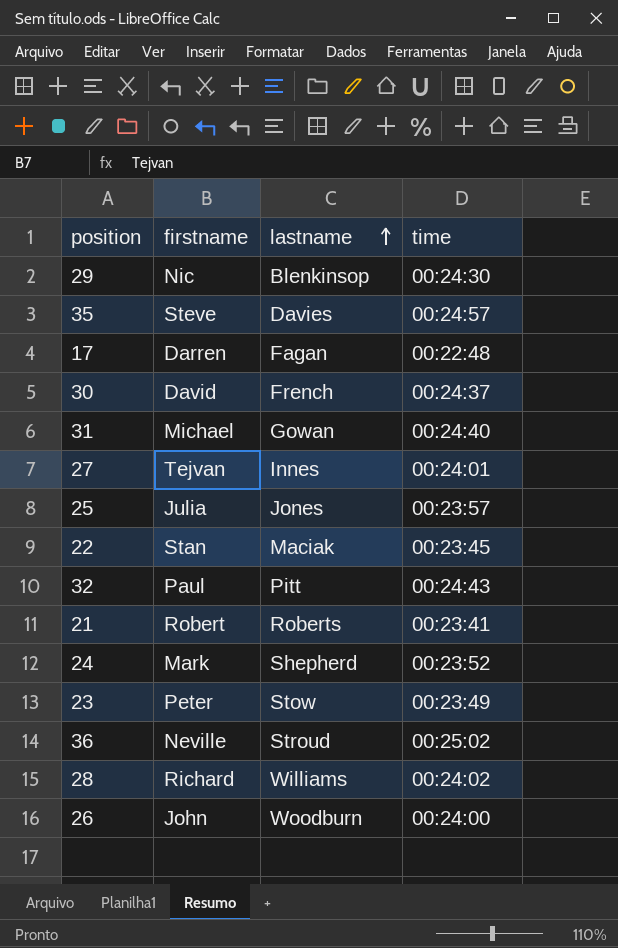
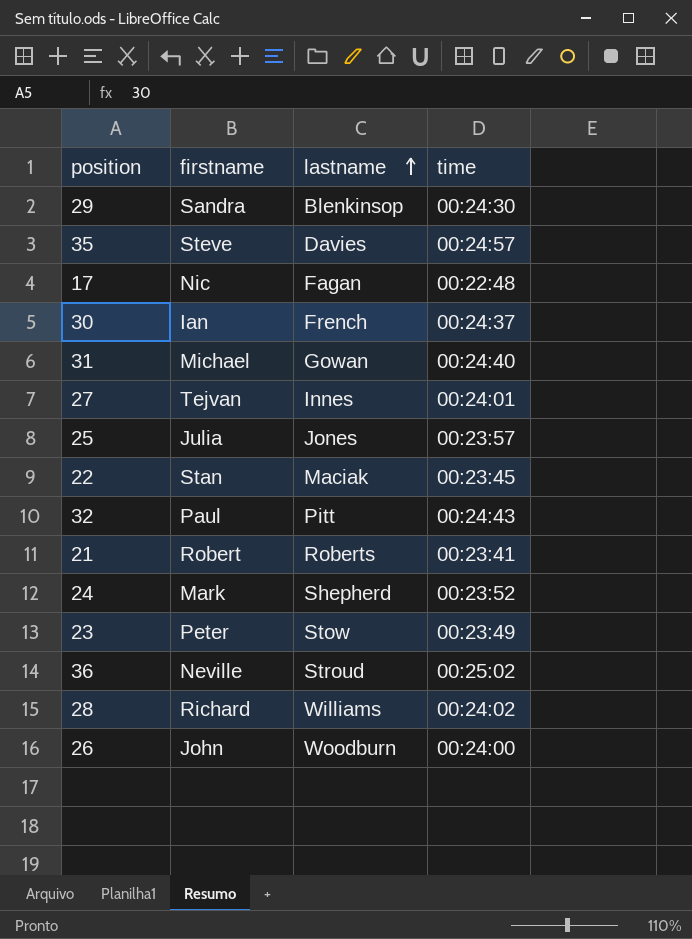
29 | firstname: Nic -> Sandra
17 | firstname: Darren -> Nic
30 | firstname: David -> Ian

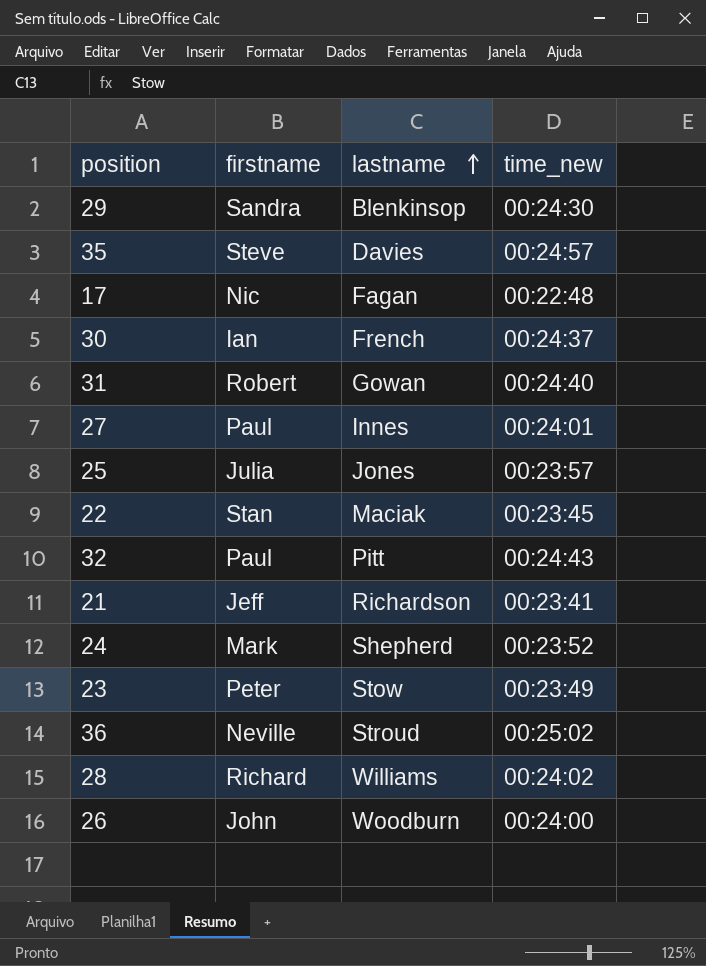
column name: time -> time_new
31 | firstname: Michael -> Robert
27 | firstname: Tejvan -> Paul
21 | firstname: Robert -> Jeff
21 | lastname: Roberts -> Richardson

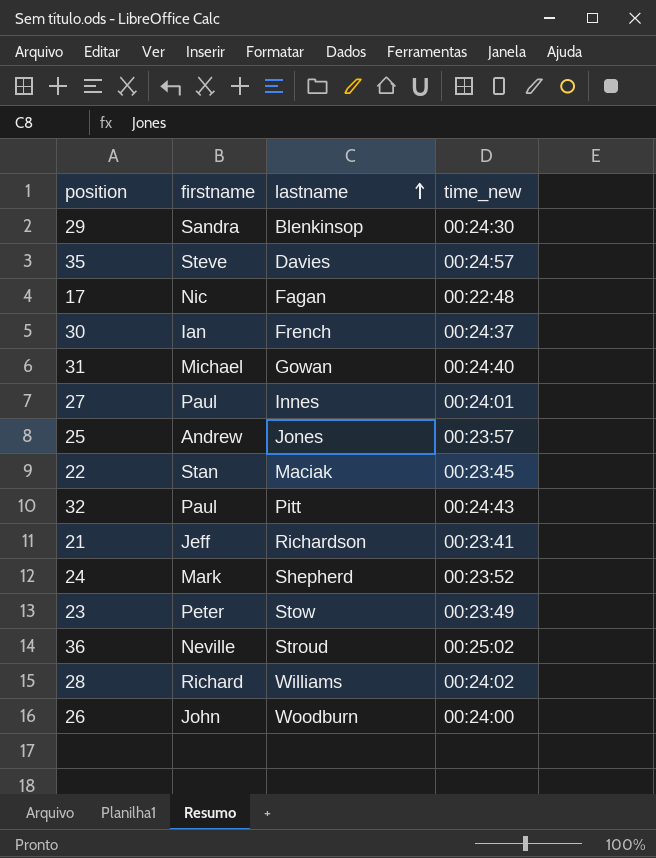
31 | firstname: Robert -> Michael
25 | firstname: Julia -> Andrew

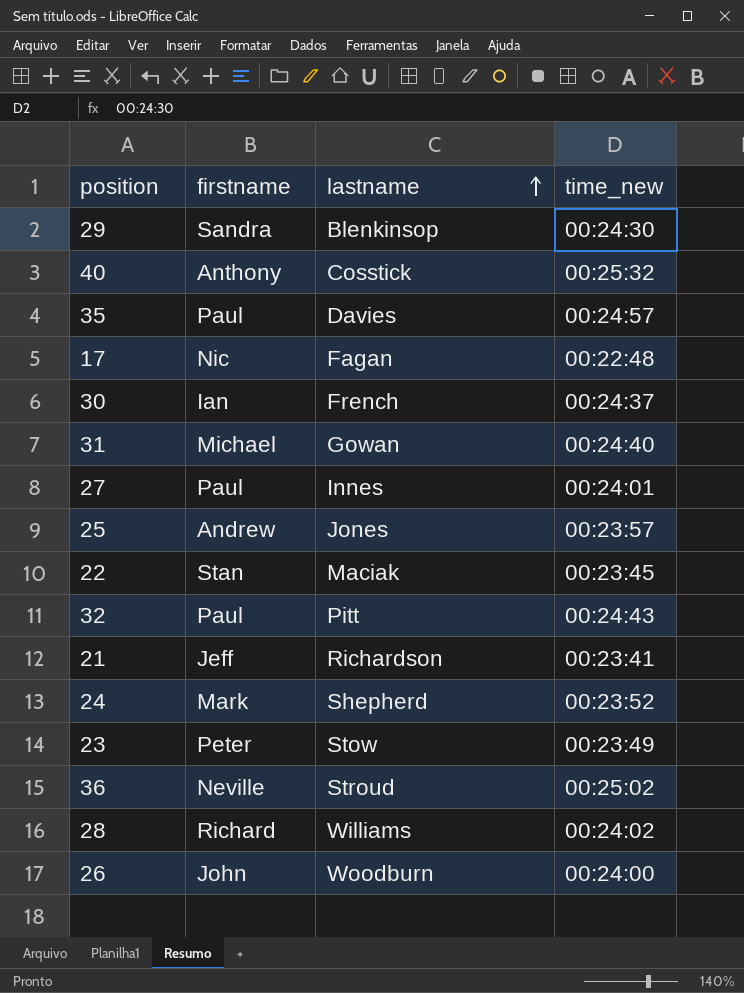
row 40: none -> Anthony | Cosstick | 00:25:32
35 | firstname: Steve -> Paul

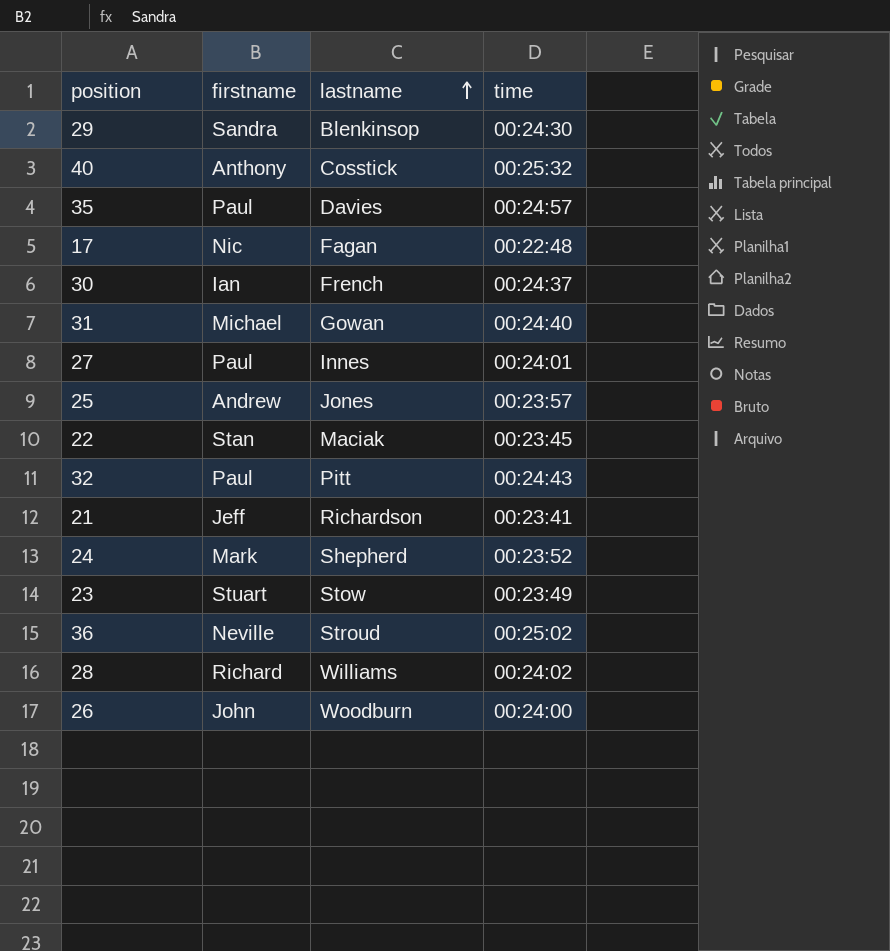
column name: time_new -> time
23 | firstname: Peter -> Stuart

